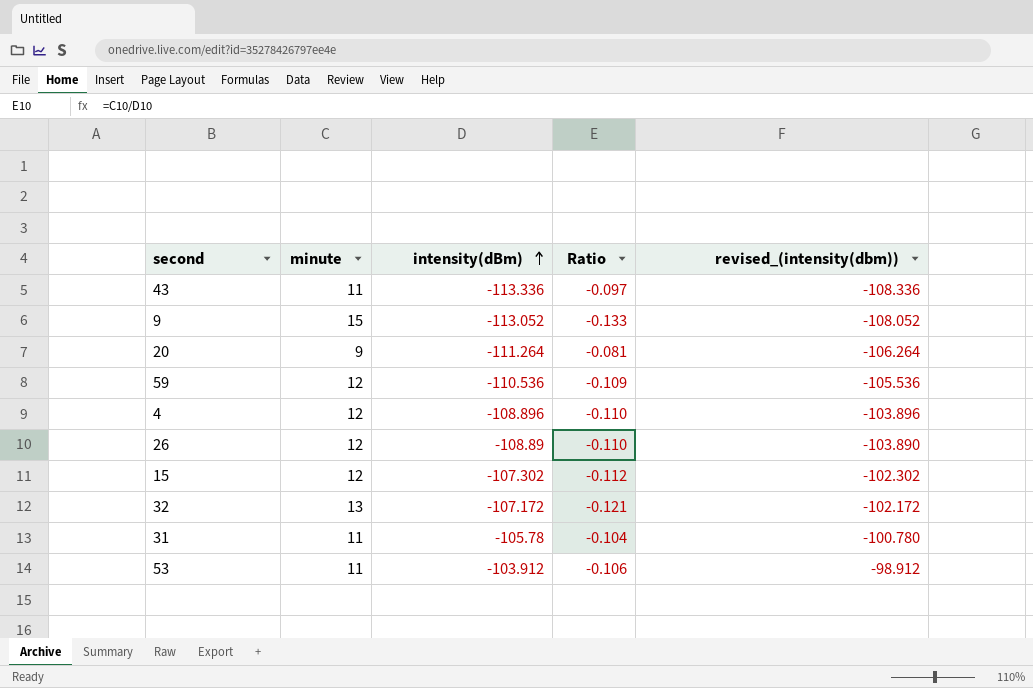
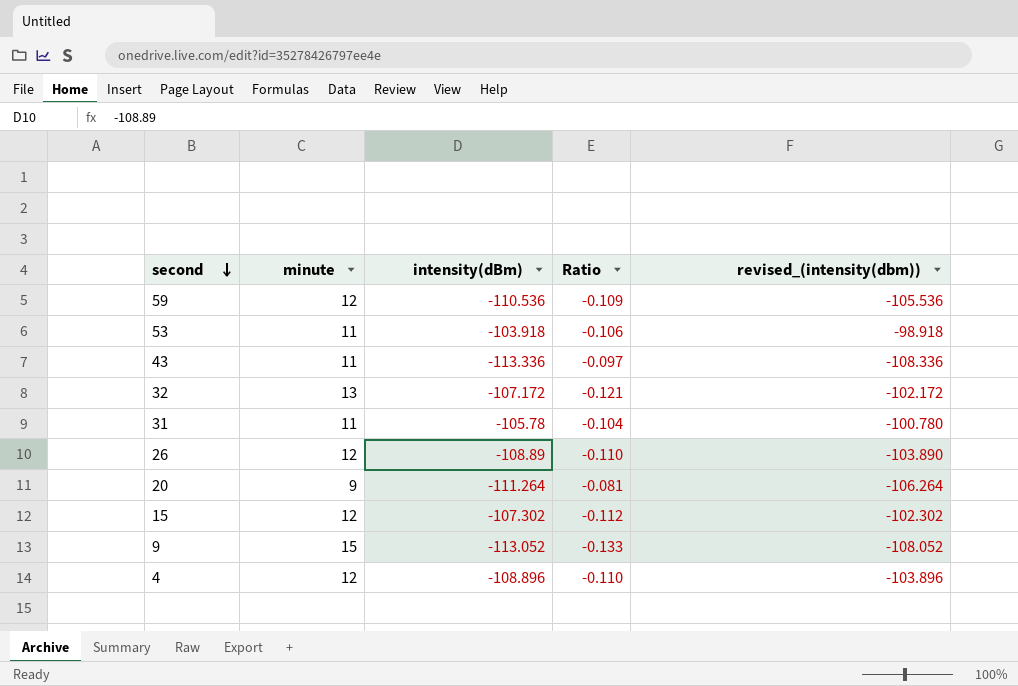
row order: intensity(dBm) ascending -> second descending
53 | intensity(dBm): -103.912 -> -103.918
53 | revised_(intensity(dbm)): -98.912 -> -98.918

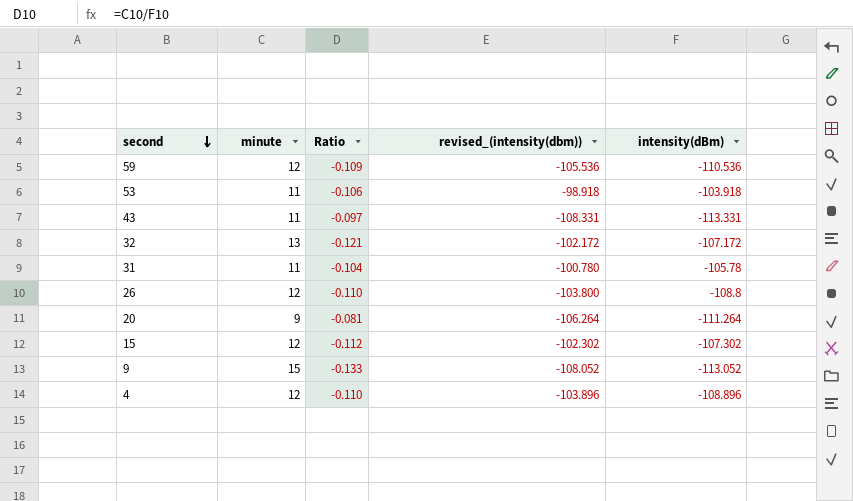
column intensity(dBm) | position: 3 -> 5
43 | revised_(intensity(dbm)): -108.336 -> -108.331
43 | intensity(dBm): -113.336 -> -113.331
26 | revised_(intensity(dbm)): -103.890 -> -103.800
26 | intensity(dBm): -108.89 -> -108.8

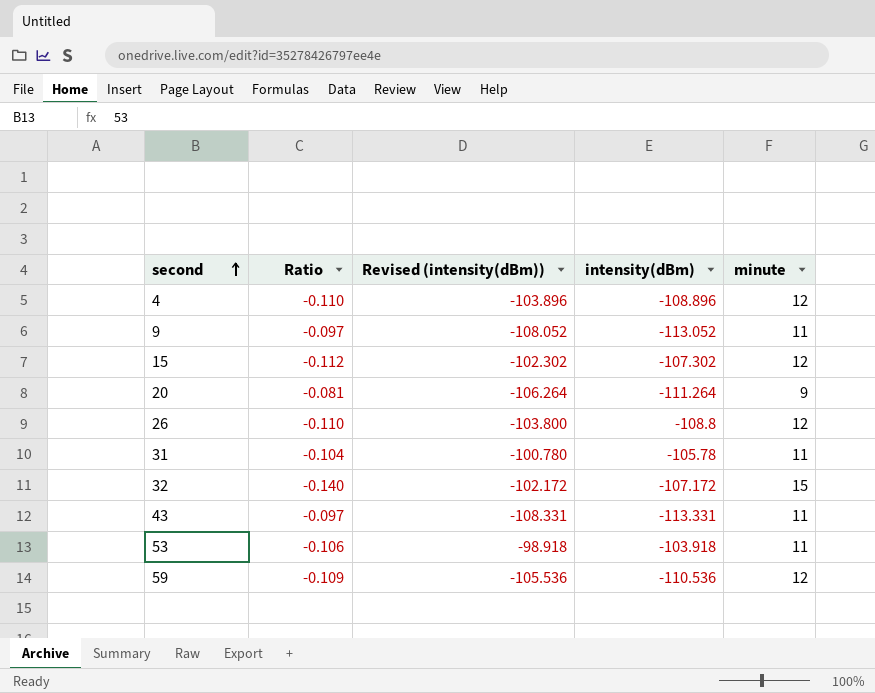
row order: second descending -> second ascending
column name: revised_(intensity(dbm)) -> Revised (intensity(dBm))
column minute | position: 2 -> 5
9 | Ratio: -0.133 -> -0.097
9 | minute: 15 -> 11
32 | Ratio: -0.121 -> -0.140
32 | minute: 13 -> 15

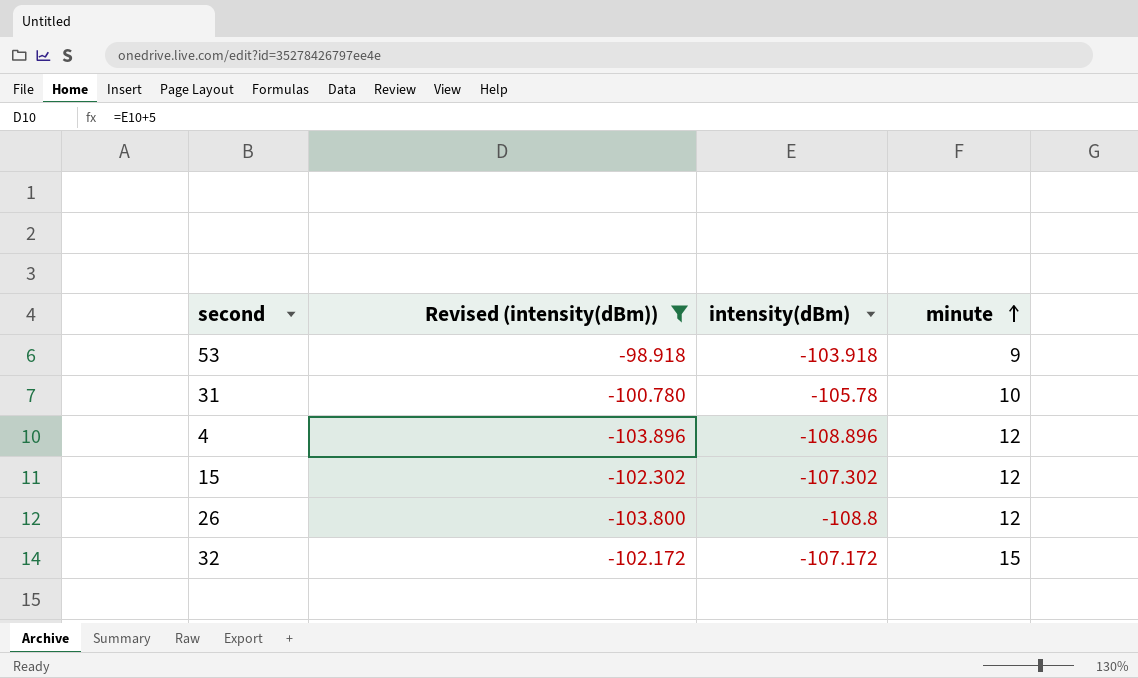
filter: none -> Revised (intensity(dBm)) >= -103.896
row order: second ascending -> minute ascending
column Ratio | formula: [minute] / [intensity(dBm)] -> none
53 | minute: 11 -> 9
31 | minute: 11 -> 10

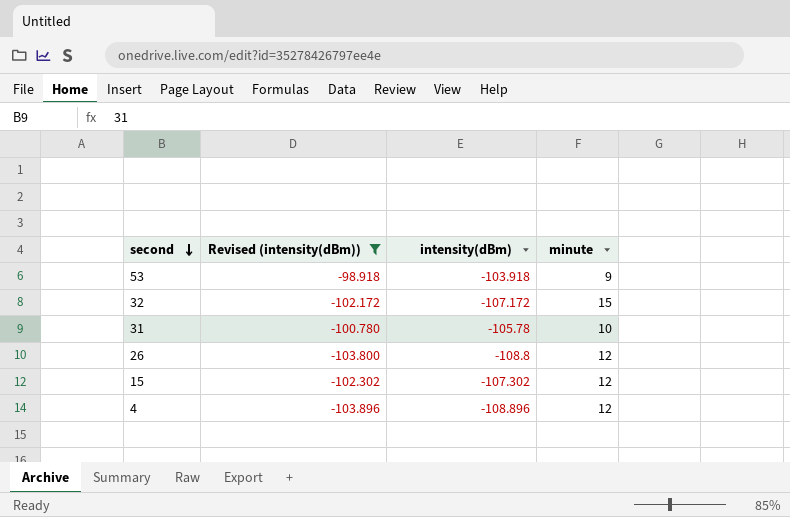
row order: minute ascending -> second descending

